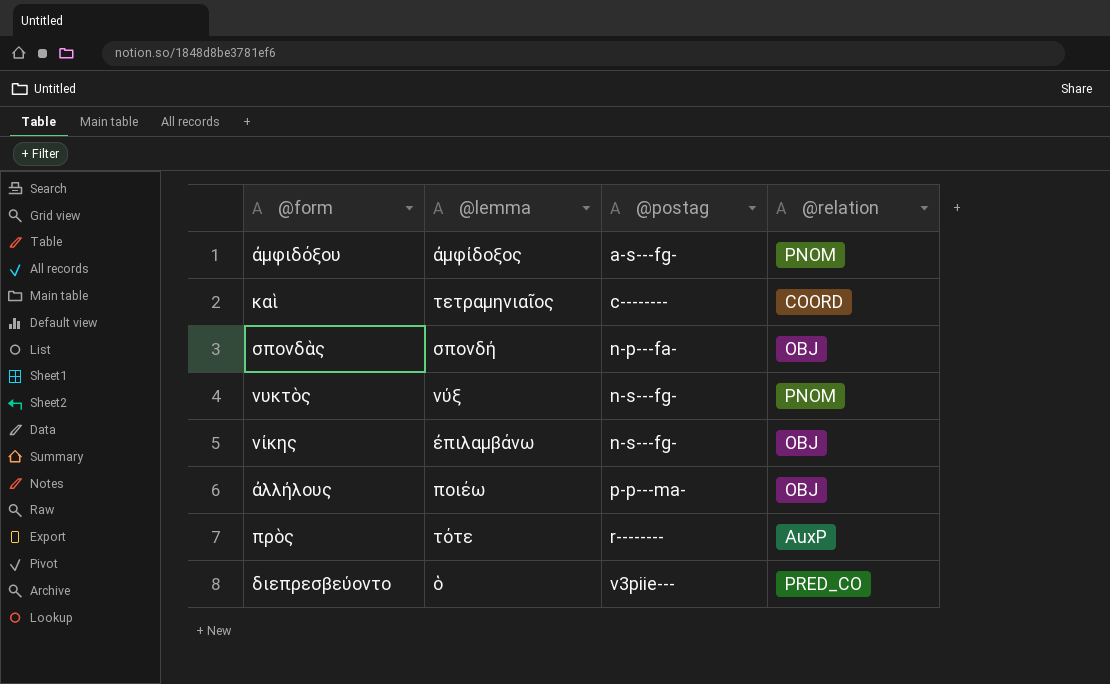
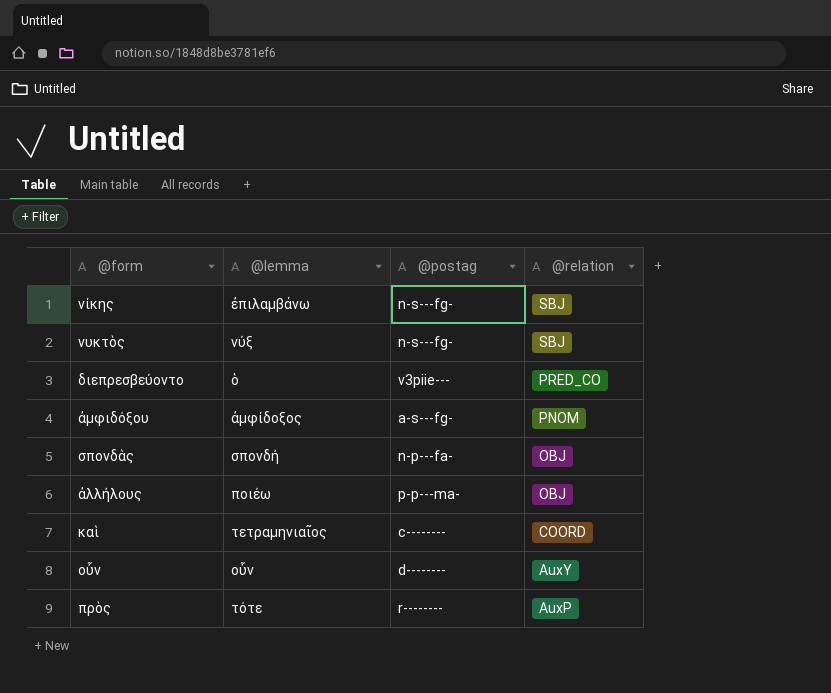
row order: @postag ascending -> @relation descending
νίκης | @relation: OBJ -> SBJ
νυκτὸς | @relation: PNOM -> SBJ
row οὖν: none -> οὖν | d-------- | AuxY

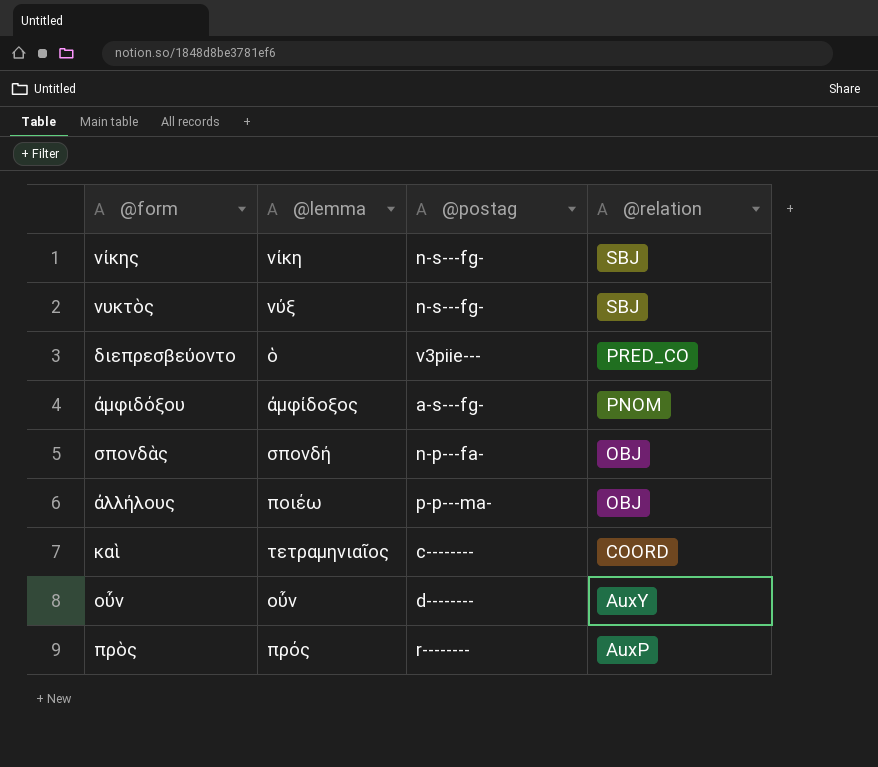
νίκης | @lemma: ἐπιλαμβάνω -> νίκη
πρὸς | @lemma: τότε -> πρός

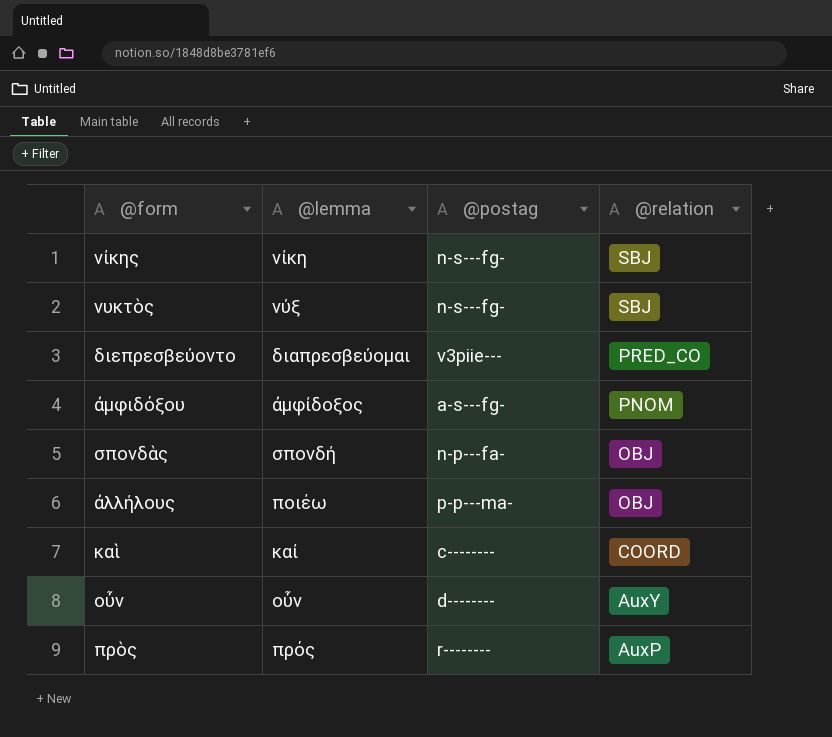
διεπρεσβεύοντο | @lemma: ὁ -> διαπρεσβεύομαι
καὶ | @lemma: τετραμηνιαῖος -> καί

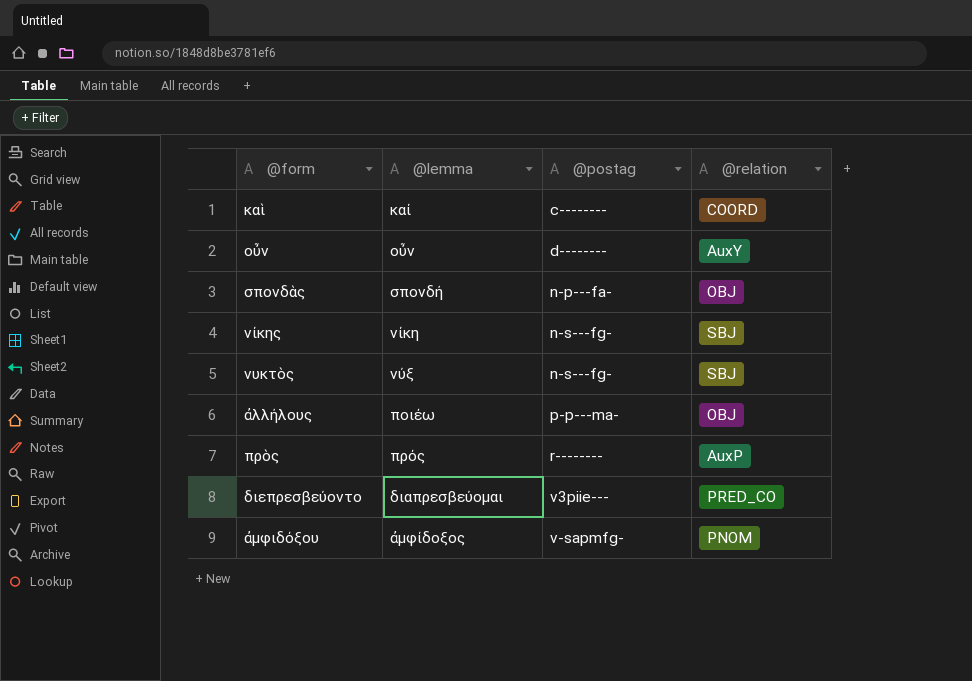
row order: @relation descending -> @postag ascending
ἀμφιδόξου | @postag: a-s---fg- -> v-sapmfg-

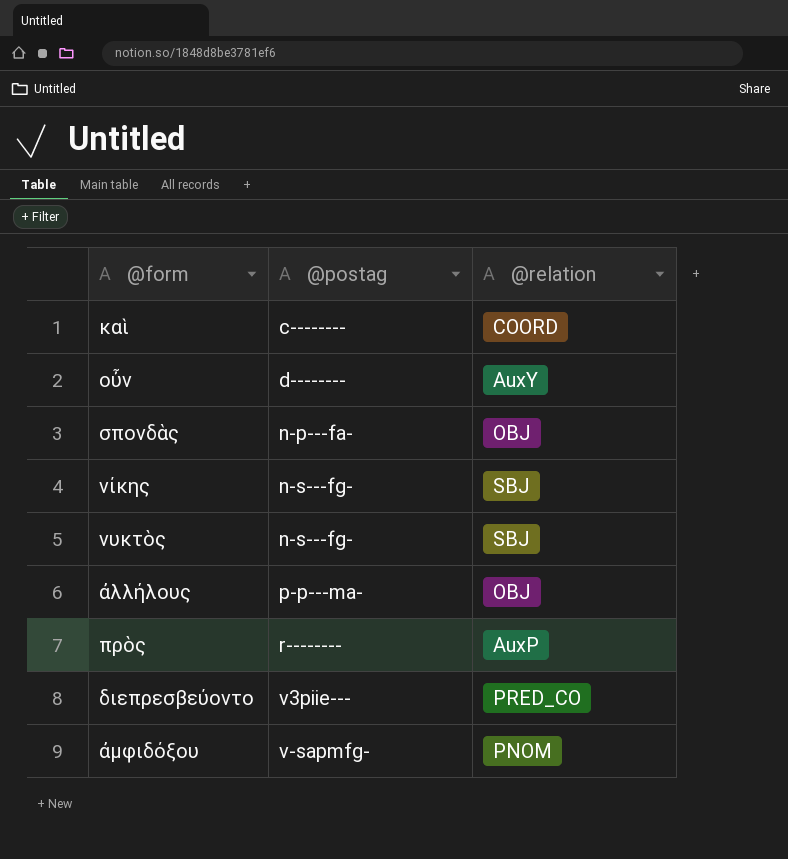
column @lemma | position: 2 -> none

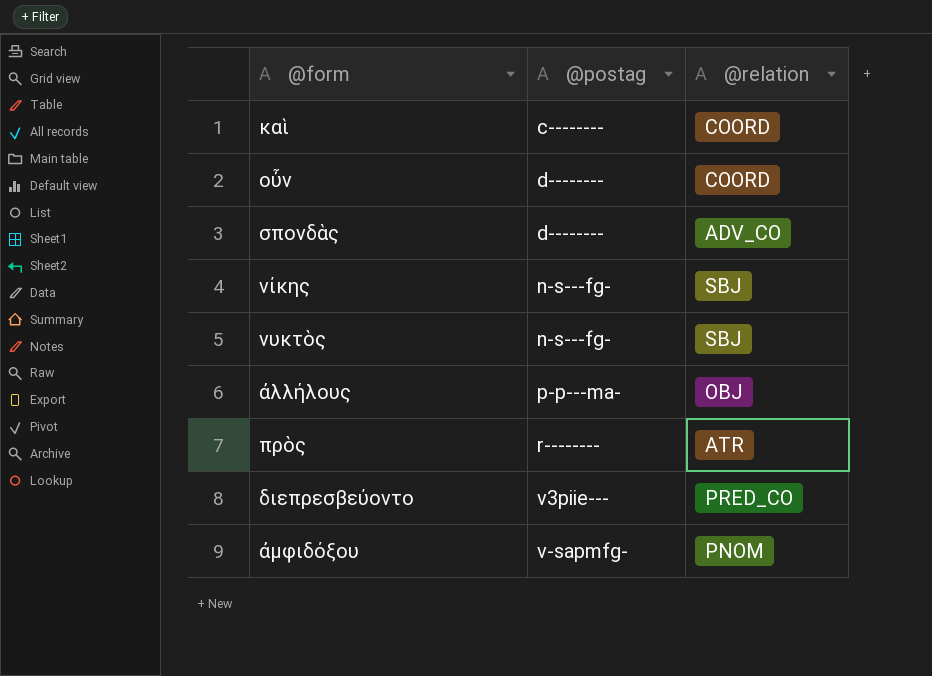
οὖν | @relation: AuxY -> COORD
σπονδὰς | @postag: n-p---fa- -> d--------
σπονδὰς | @relation: OBJ -> ADV_CO
πρὸς | @relation: AuxP -> ATR

